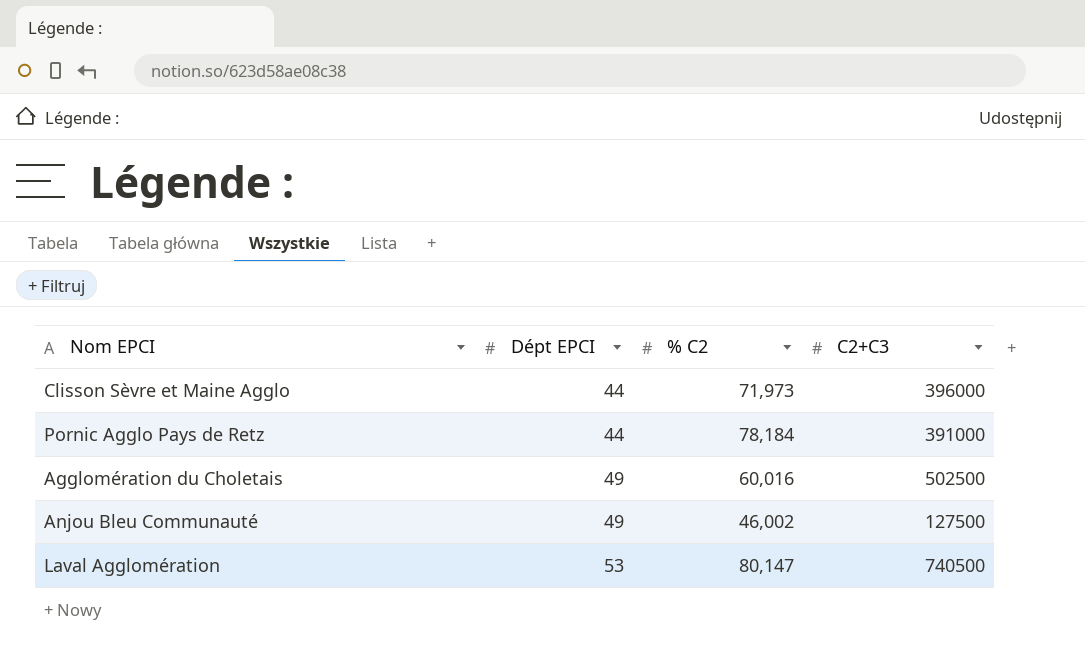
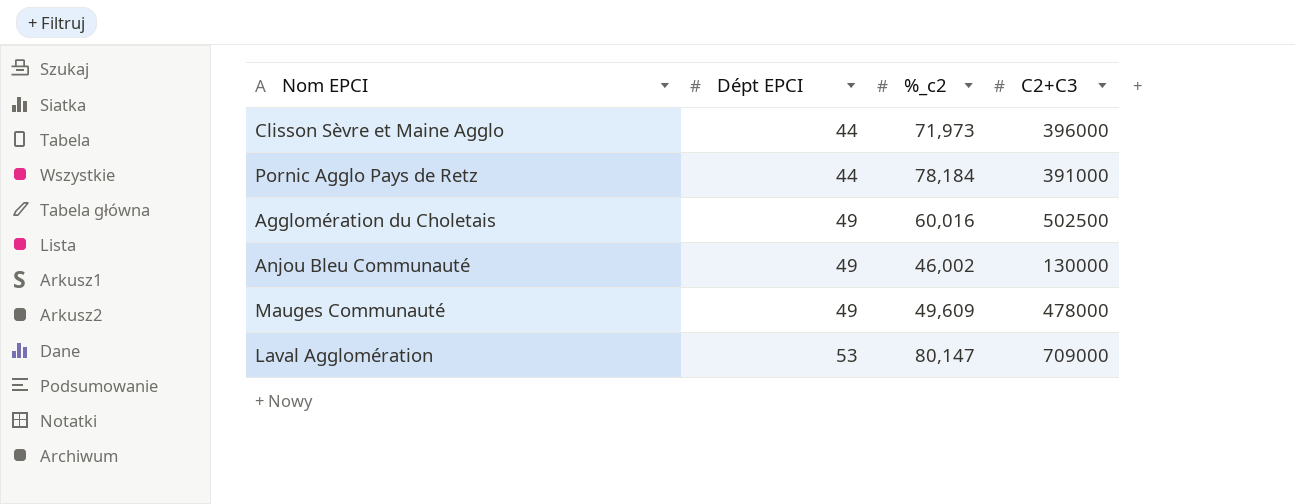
column name: % C2 -> %_c2
Anjou Bleu Communauté | C2+C3: 127500 -> 130000
row Mauges Communauté: none -> 49 | 49,609 | 478000
Laval Agglomération | C2+C3: 740500 -> 709000

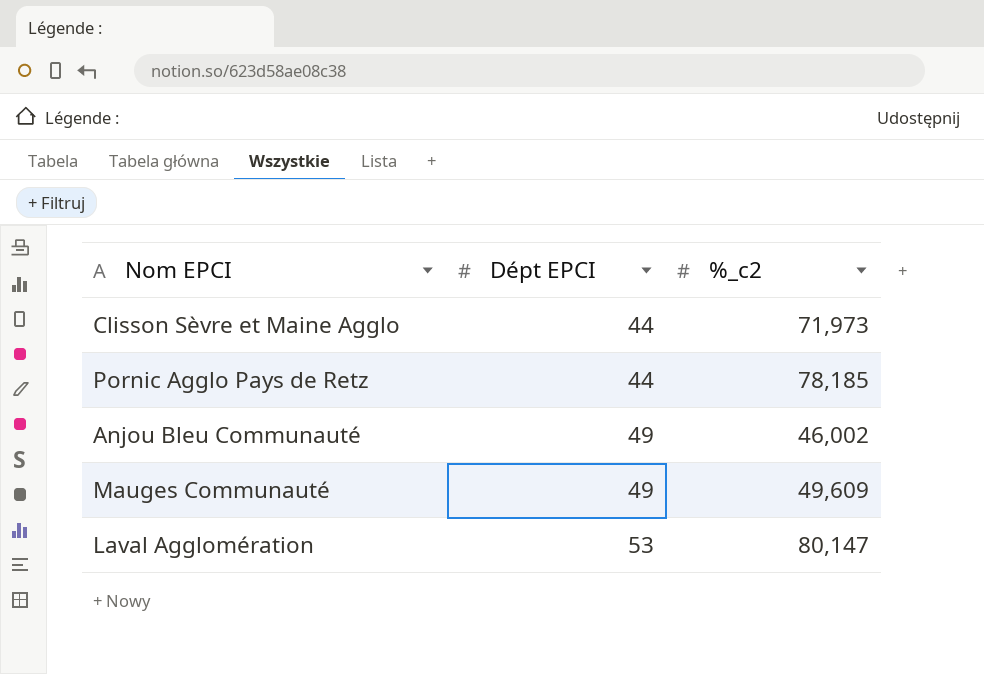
column C2+C3 | position: 4 -> none
row Agglomération du Choletais: 49 | 60,016 | 502500 -> none
Pornic Agglo Pays de Retz | %_c2: 78,184 -> 78,185

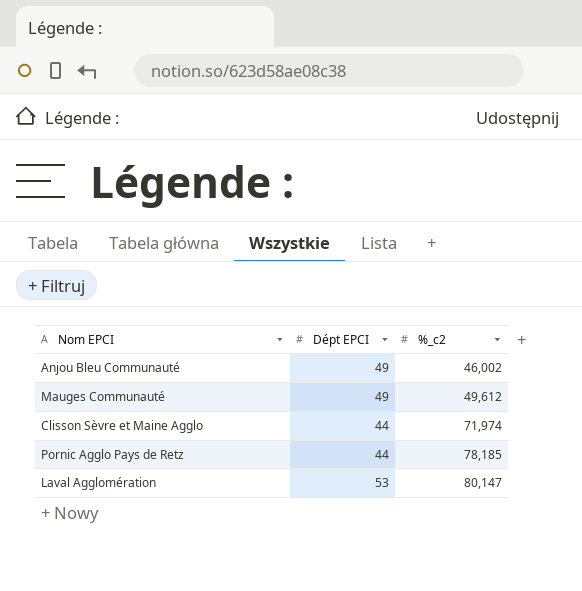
row order: Dépt EPCI ascending -> %_c2 ascending
Mauges Communauté | %_c2: 49,609 -> 49,612
Clisson Sèvre et Maine Agglo | %_c2: 71,973 -> 71,974

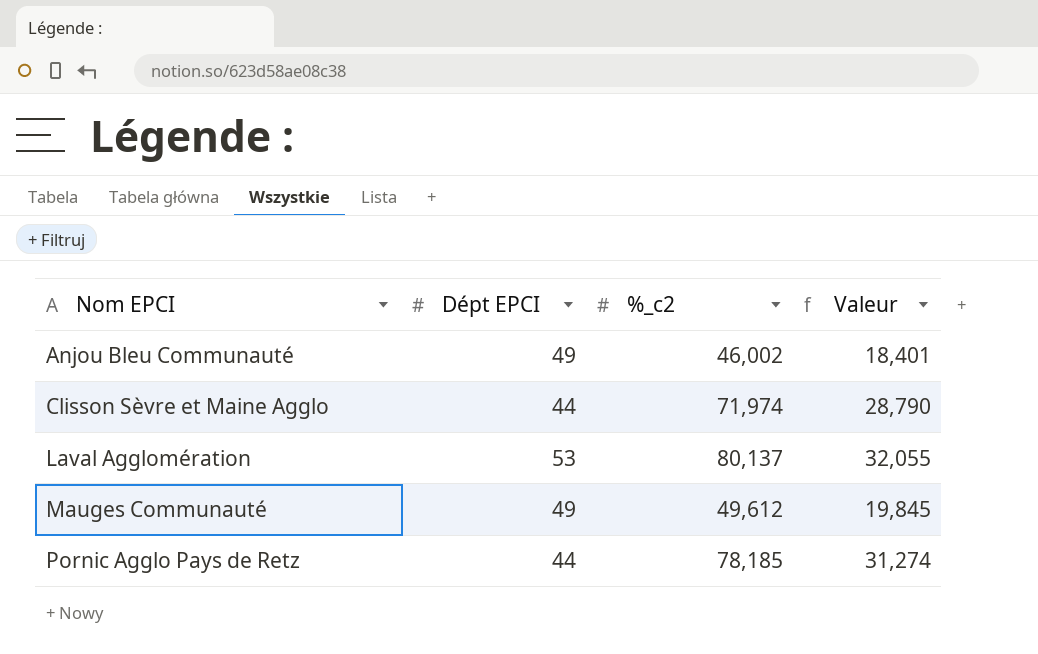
row order: %_c2 ascending -> Nom EPCI ascending
column Valeur | formula: none -> [%_c2] * 0,4
Laval Agglomération | %_c2: 80,147 -> 80,137

